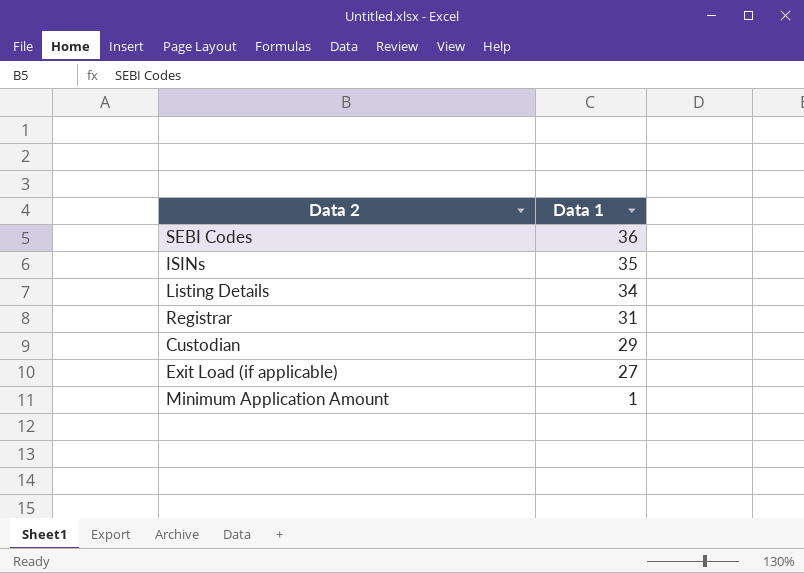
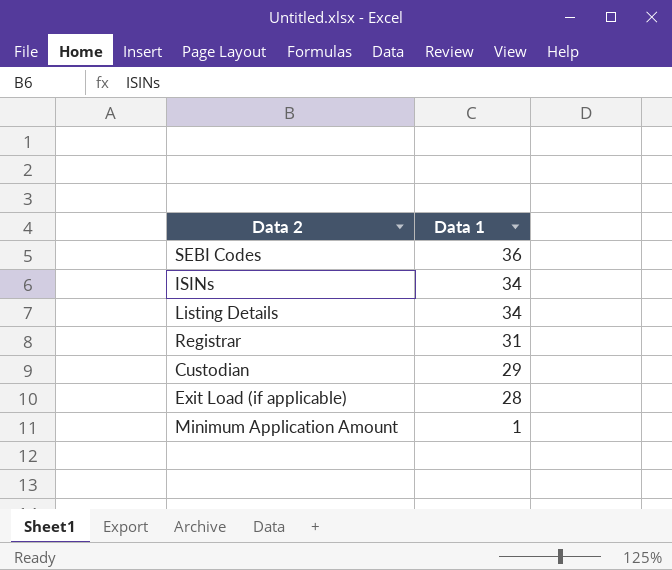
ISINs | Data 1: 35 -> 34
Exit Load (if applicable) | Data 1: 27 -> 28

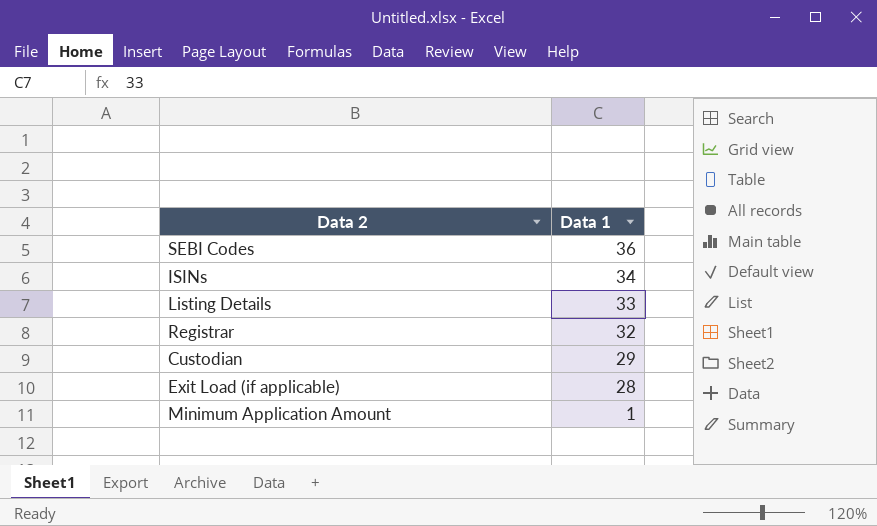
Listing Details | Data 1: 34 -> 33
Registrar | Data 1: 31 -> 32

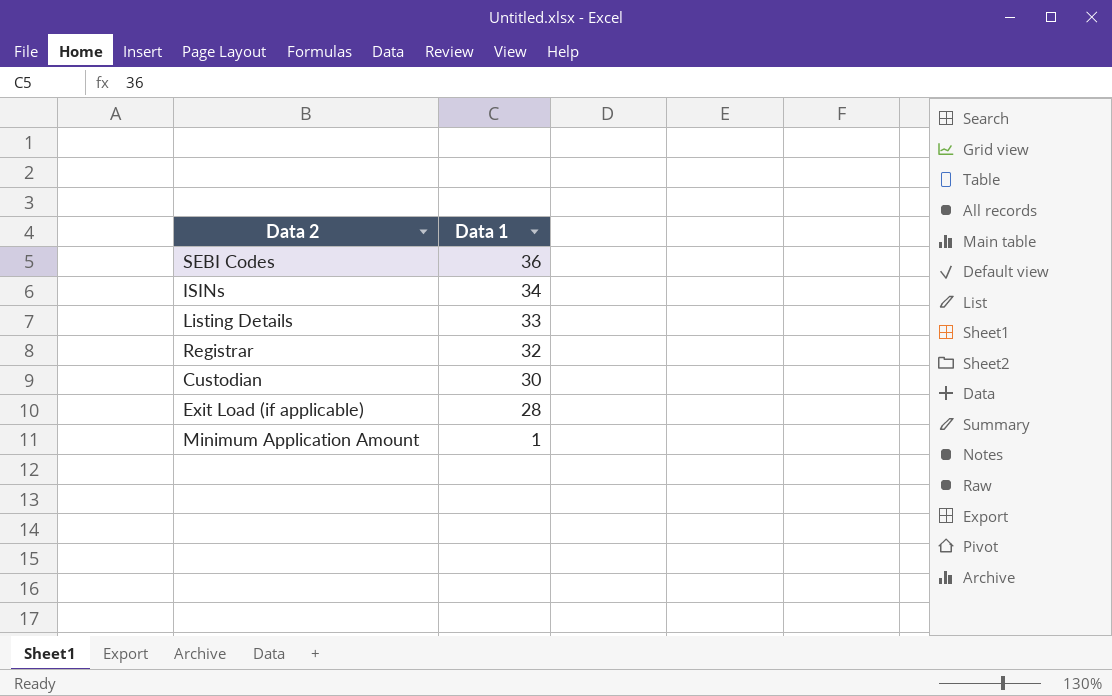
Custodian | Data 1: 29 -> 30

